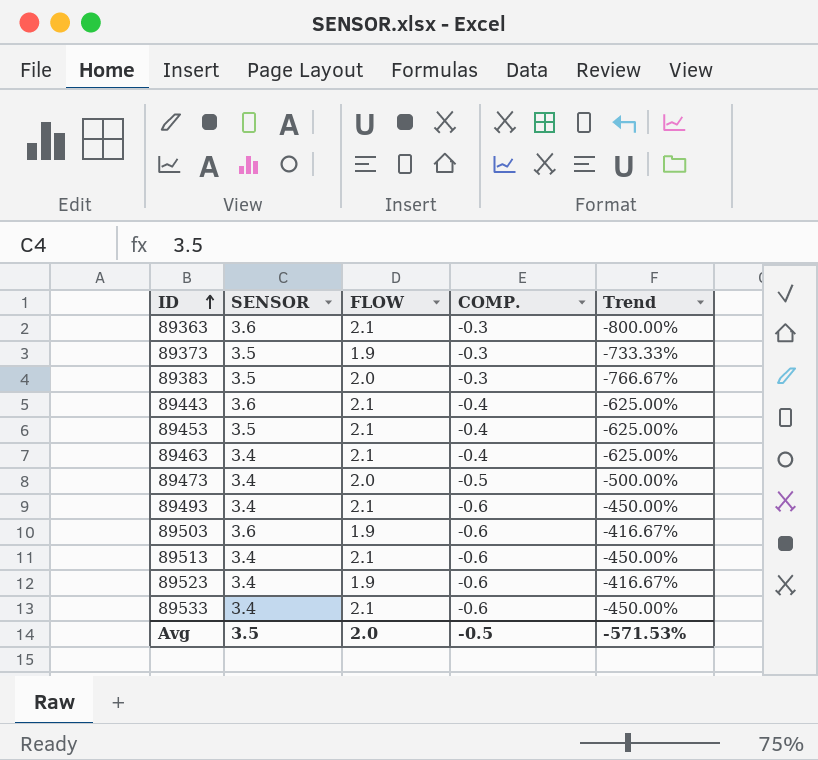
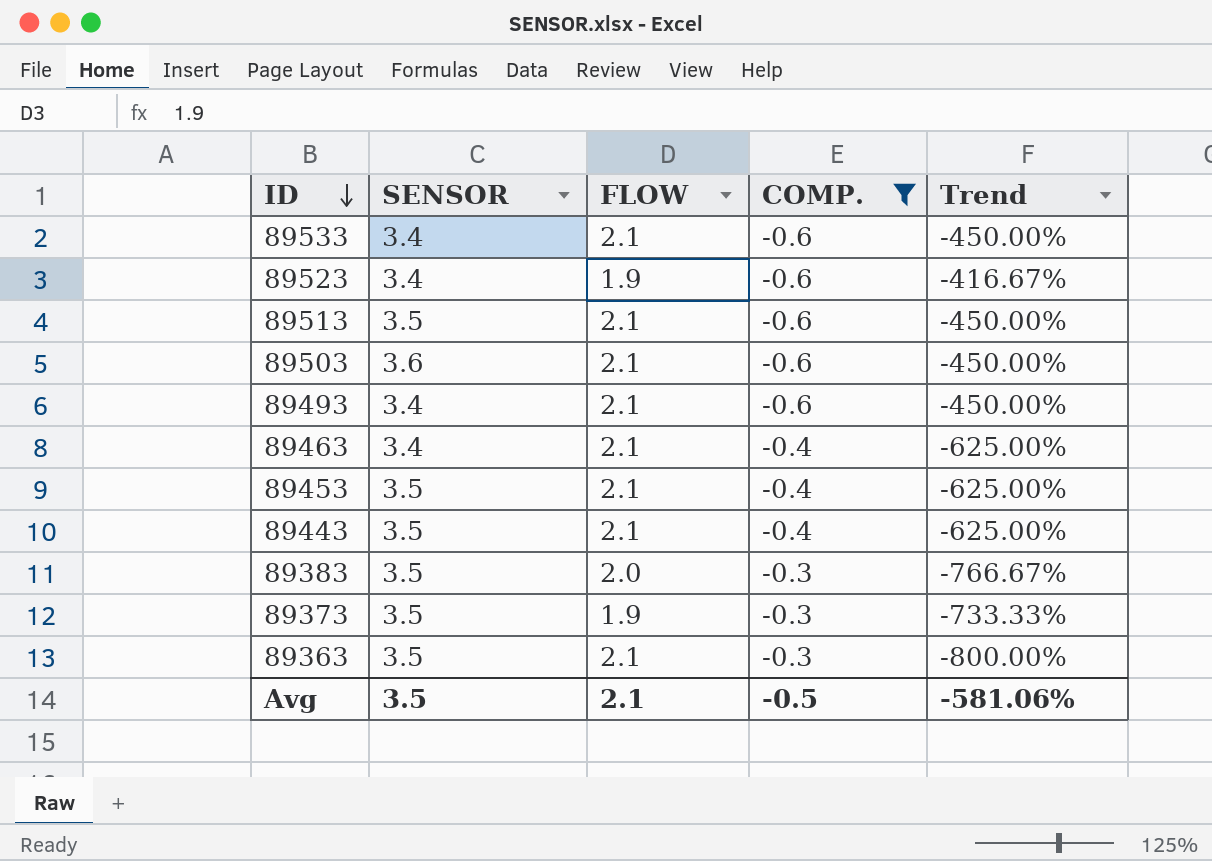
filter: none -> COMP. != -0.5
row order: ID ascending -> ID descending
89513 | SENSOR: 3.4 -> 3.5
89503 | FLOW: 1.9 -> 2.1
89503 | Trend: -416.67% -> -450.00%
89443 | SENSOR: 3.6 -> 3.5
89363 | SENSOR: 3.6 -> 3.5
Avg | FLOW: 2.0 -> 2.1
Avg | Trend: -571.53% -> -581.06%

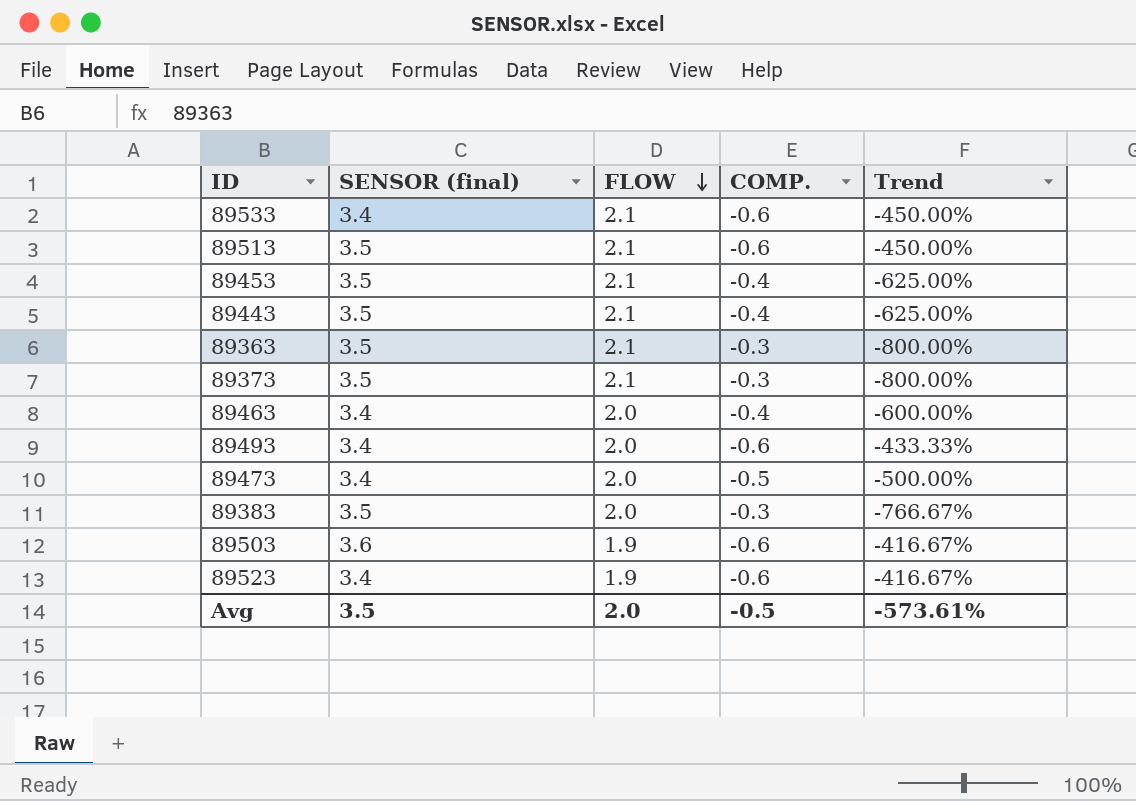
filter: COMP. != -0.5 -> none
row order: ID descending -> FLOW descending
column name: SENSOR -> SENSOR (final)
89373 | FLOW: 1.9 -> 2.1
89373 | Trend: -733.33% -> -800.00%
89463 | FLOW: 2.1 -> 2.0
89463 | Trend: -625.00% -> -600.00%
89493 | FLOW: 2.1 -> 2.0
89493 | Trend: -450.00% -> -433.33%
89503 | FLOW: 2.1 -> 1.9
89503 | Trend: -450.00% -> -416.67%
Avg | FLOW: 2.1 -> 2.0
Avg | Trend: -581.06% -> -573.61%

